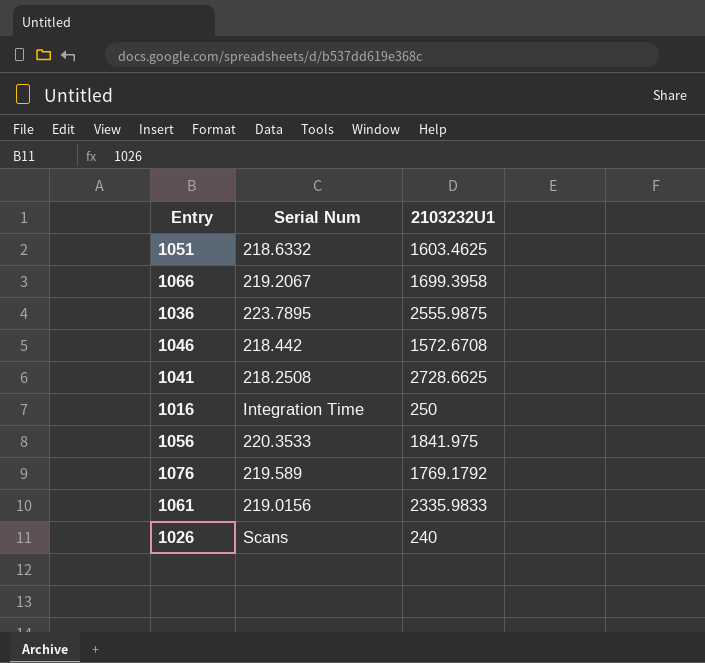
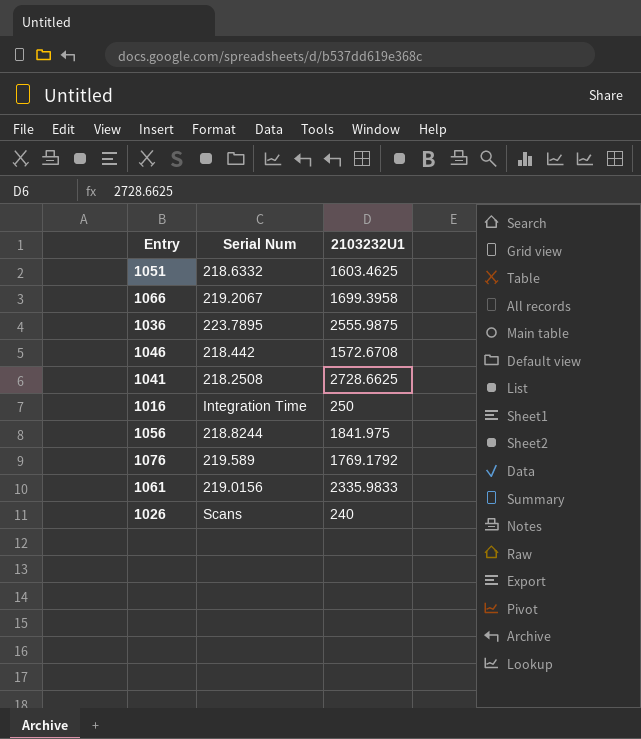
1056 | Serial Num: 220.3533 -> 218.8244

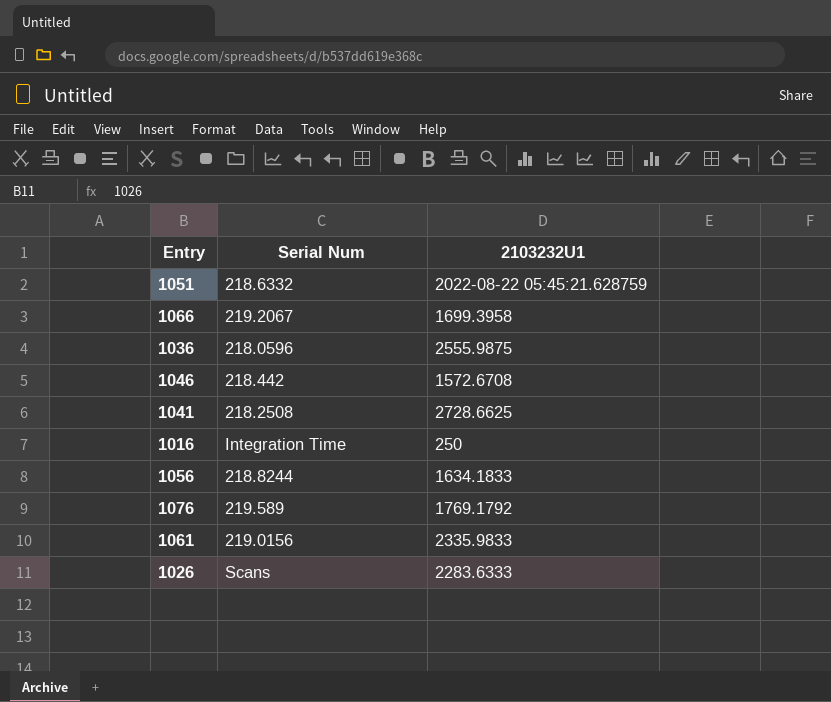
1051 | 2103232U1: 1603.4625 -> 2022-08-22 05:45:21.628759
1036 | Serial Num: 223.7895 -> 218.0596
1056 | 2103232U1: 1841.975 -> 1634.1833
1026 | 2103232U1: 240 -> 2283.6333

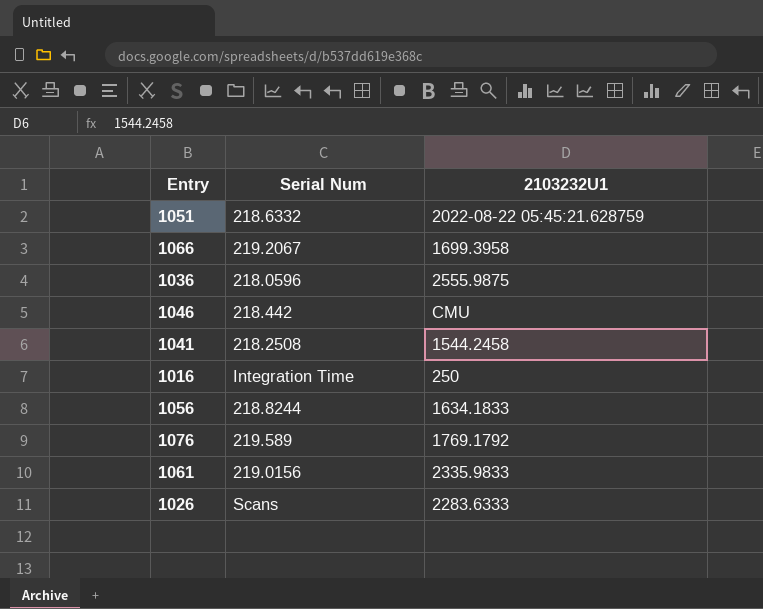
1046 | 2103232U1: 1572.6708 -> CMU
1041 | 2103232U1: 2728.6625 -> 1544.2458

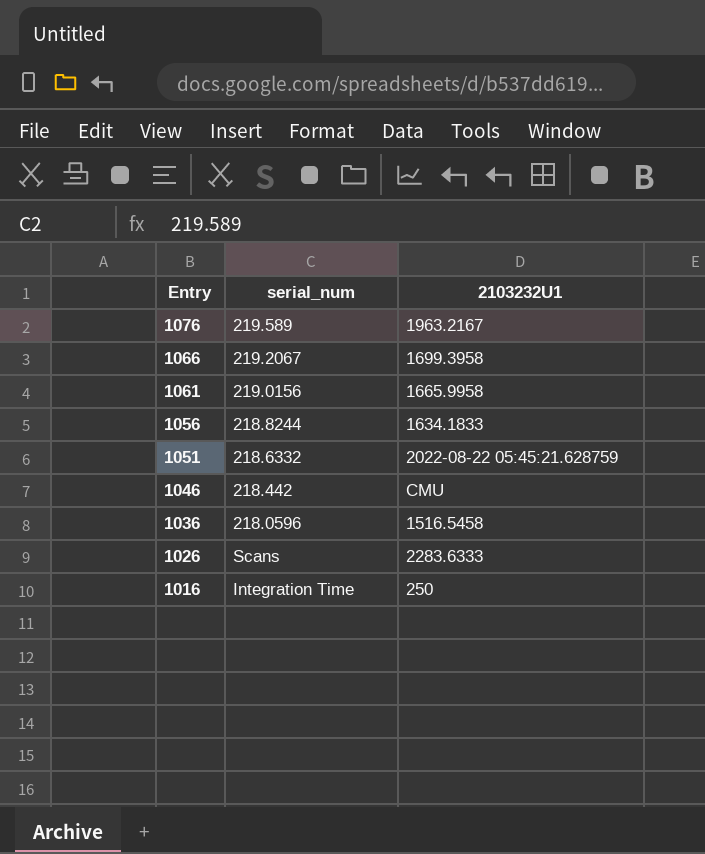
row order: none -> Entry descending
column name: Serial Num -> serial_num
row 1041: 218.2508 | 1544.2458 -> none
1076 | 2103232U1: 1769.1792 -> 1963.2167
1061 | 2103232U1: 2335.9833 -> 1665.9958
1036 | 2103232U1: 2555.9875 -> 1516.5458

